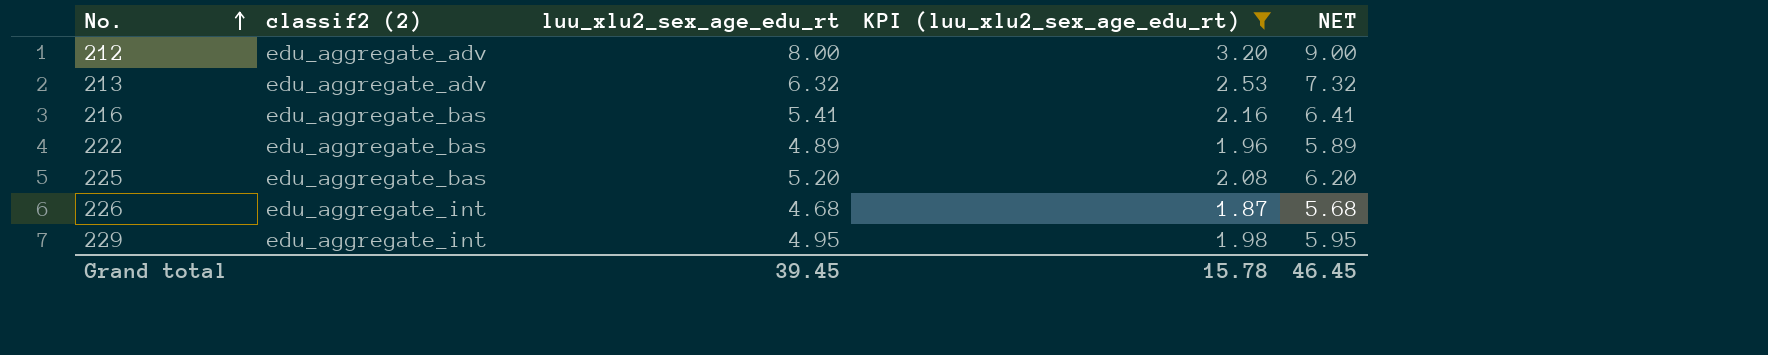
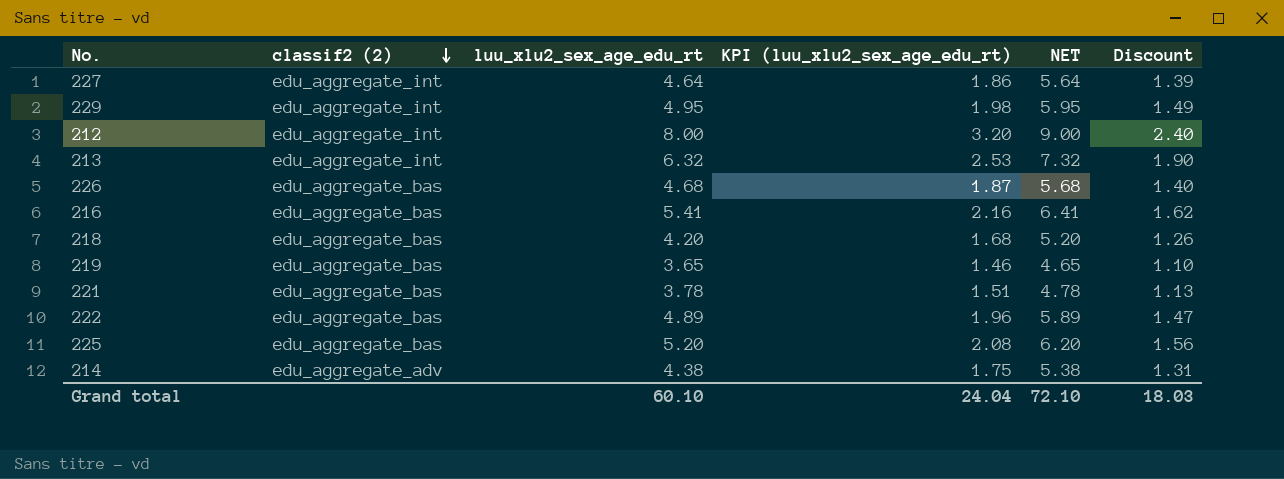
filter: KPI (luu_xlu2_sex_age_edu_rt) >= 1.87 -> none
row order: No. ascending -> classif2 (2) descending
column Discount | formula: none -> [luu_xlu2_sex_age_edu_rt] * 0.3
212 | classif2 (2): edu_aggregate_adv -> edu_aggregate_int
213 | classif2 (2): edu_aggregate_adv -> edu_aggregate_int
226 | classif2 (2): edu_aggregate_int -> edu_aggregate_bas
Grand total | luu_xlu2_sex_age_edu_rt: 39.45 -> 60.10
Grand total | KPI (luu_xlu2_sex_age_edu_rt): 15.78 -> 24.04
Grand total | NET: 46.45 -> 72.10

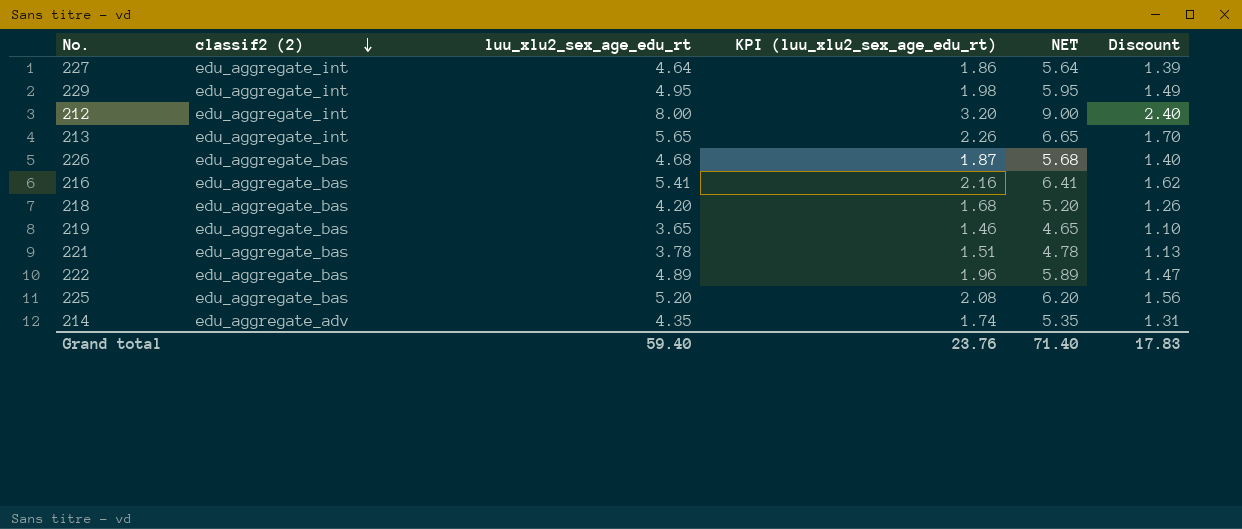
213 | luu_xlu2_sex_age_edu_rt: 6.32 -> 5.65
213 | KPI (luu_xlu2_sex_age_edu_rt): 2.53 -> 2.26
213 | NET: 7.32 -> 6.65
213 | Discount: 1.90 -> 1.70
214 | luu_xlu2_sex_age_edu_rt: 4.38 -> 4.35
214 | KPI (luu_xlu2_sex_age_edu_rt): 1.75 -> 1.74
214 | NET: 5.38 -> 5.35
Grand total | luu_xlu2_sex_age_edu_rt: 60.10 -> 59.40
Grand total | KPI (luu_xlu2_sex_age_edu_rt): 24.04 -> 23.76
Grand total | NET: 72.10 -> 71.40
Grand total | Discount: 18.03 -> 17.83

